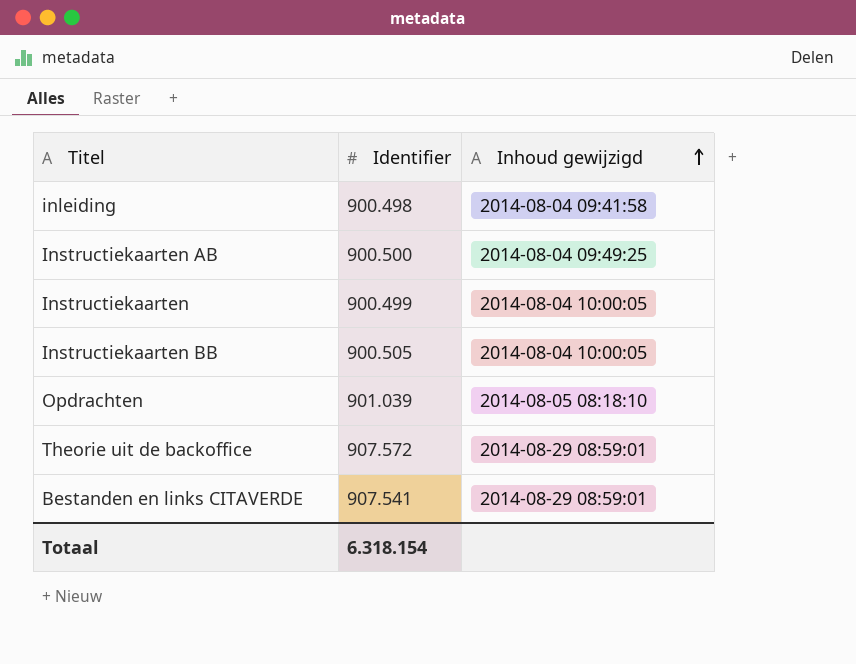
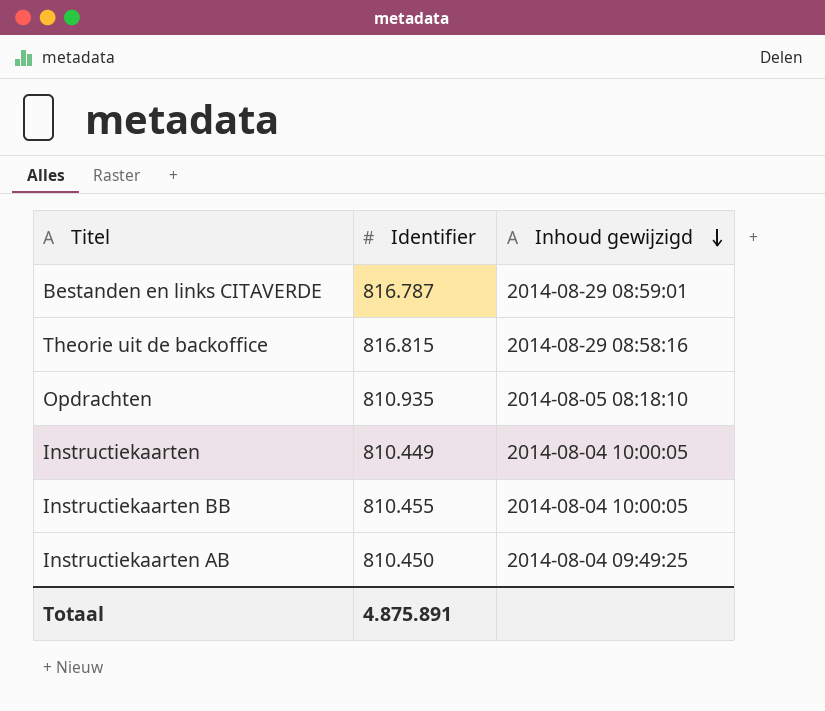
row order: Inhoud gewijzigd ascending -> Inhoud gewijzigd descending
row inleiding: 900.498 | 2014-08-04 09:41:58 -> none
Bestanden en links CITAVERDE | Identifier: 907.541 -> 816.787
Theorie uit de backoffice | Identifier: 907.572 -> 816.815
Theorie uit de backoffice | Inhoud gewijzigd: 2014-08-29 08:59:01 -> 2014-08-29 08:58:16
Opdrachten | Identifier: 901.039 -> 810.935
Instructiekaarten | Identifier: 900.499 -> 810.449
Instructiekaarten BB | Identifier: 900.505 -> 810.455
Instructiekaarten AB | Identifier: 900.500 -> 810.450
Totaal | Identifier: 6.318.154 -> 4.875.891

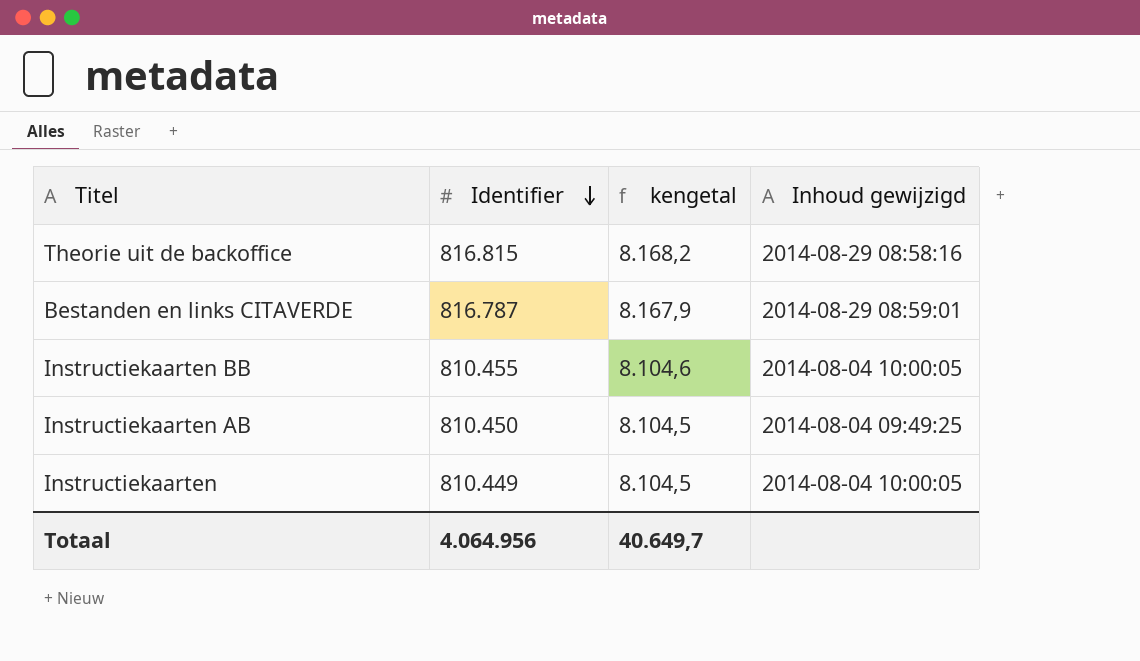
row order: Inhoud gewijzigd descending -> Identifier descending
column kengetal | formula: none -> [Identifier] * 0,01
row Opdrachten: 810.935 | 2014-08-05 08:18:10 -> none
Totaal | Identifier: 4.875.891 -> 4.064.956

